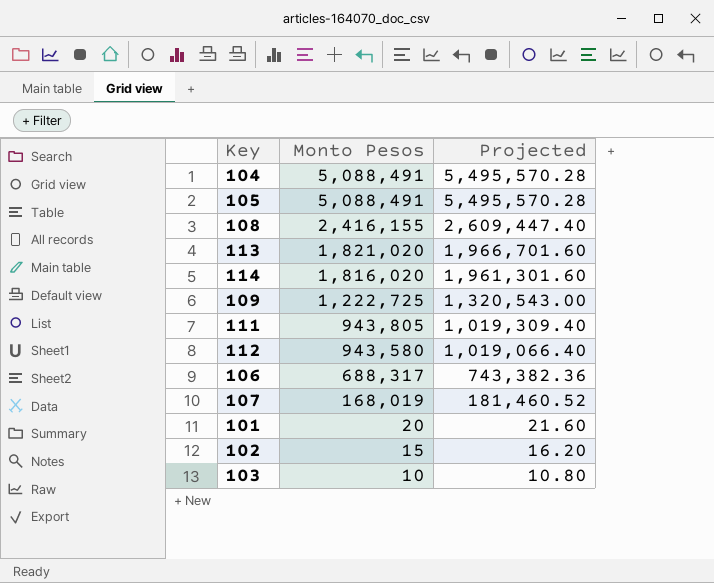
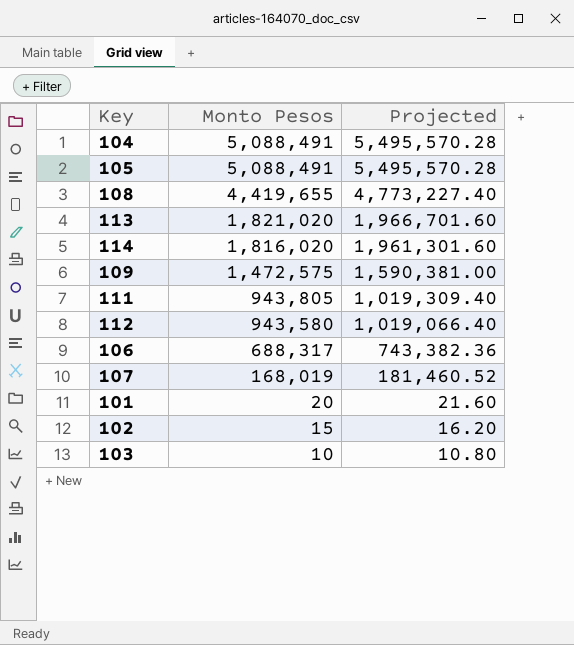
108 | Monto Pesos: 2,416,155 -> 4,419,655
108 | Projected: 2,609,447.40 -> 4,773,227.40
109 | Monto Pesos: 1,222,725 -> 1,472,575
109 | Projected: 1,320,543.00 -> 1,590,381.00

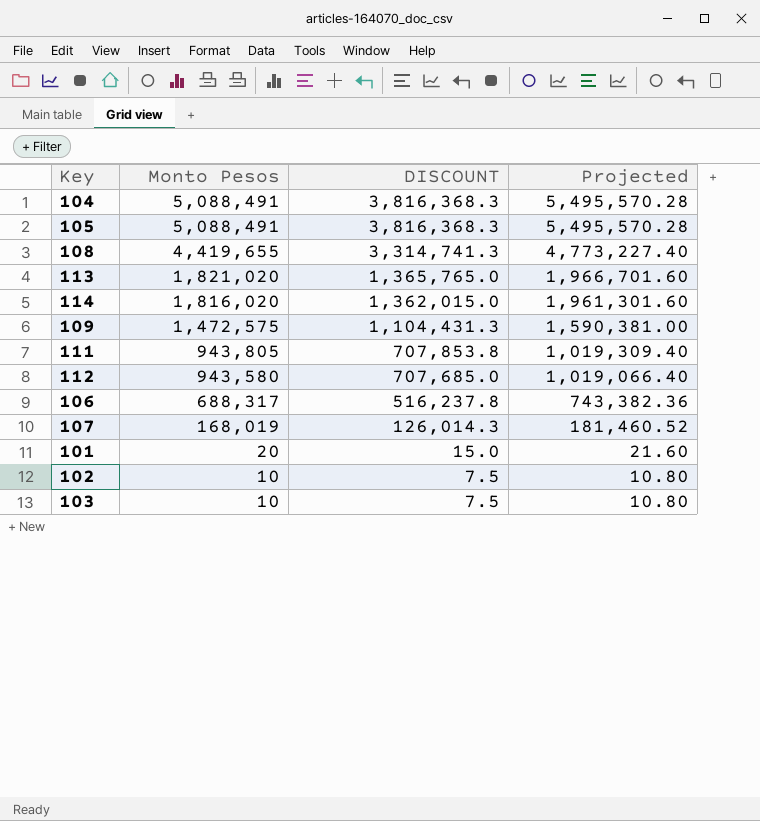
column DISCOUNT | formula: none -> [Monto Pesos] * 0.75
102 | Monto Pesos: 15 -> 10
102 | Projected: 16.20 -> 10.80

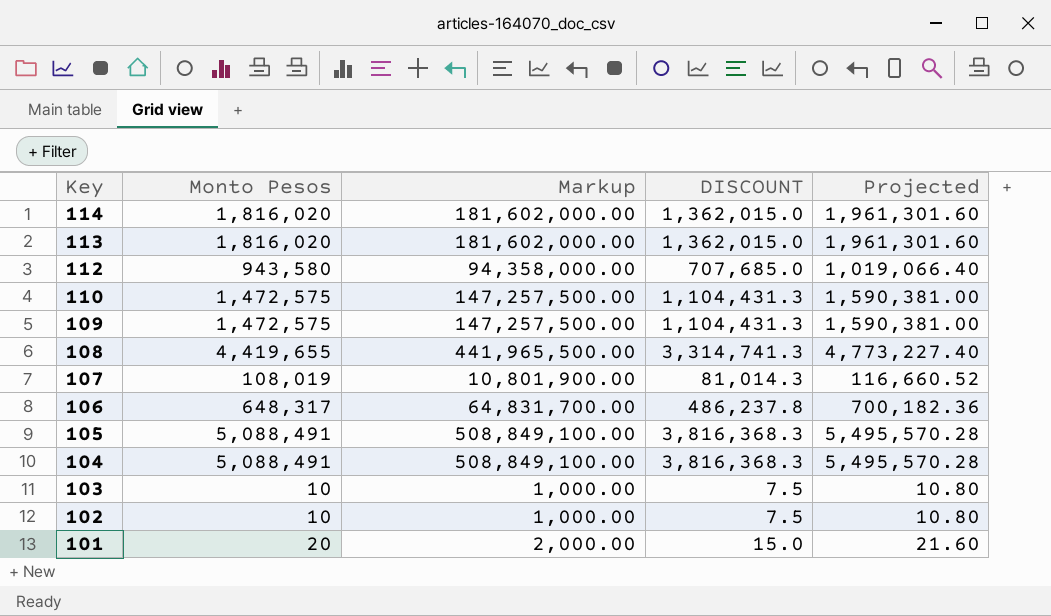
row order: Monto Pesos descending -> Key descending
column Markup | formula: none -> [Monto Pesos] * 100
row 111: 943,805 | 707,853.8 | 1,019,309.40 -> none
113 | Monto Pesos: 1,821,020 -> 1,816,020
113 | DISCOUNT: 1,365,765.0 -> 1,362,015.0
113 | Projected: 1,966,701.60 -> 1,961,301.60
row 110: none -> 1,472,575 | 147,257,500.00 | 1,104,431.3 | 1,590,381.00
107 | Monto Pesos: 168,019 -> 108,019
107 | DISCOUNT: 126,014.3 -> 81,014.3
107 | Projected: 181,460.52 -> 116,660.52
106 | Monto Pesos: 688,317 -> 648,317
106 | DISCOUNT: 516,237.8 -> 486,237.8
106 | Projected: 743,382.36 -> 700,182.36

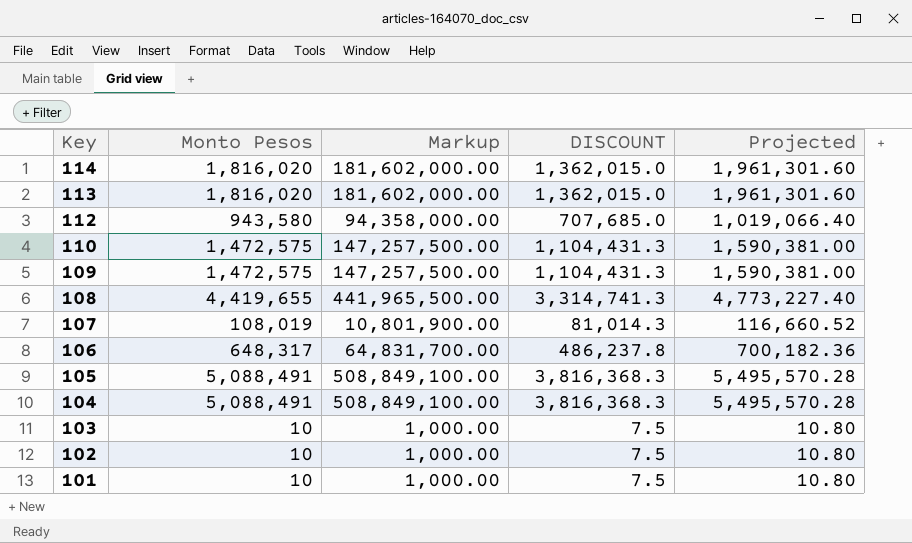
101 | Monto Pesos: 20 -> 10
101 | Markup: 2,000.00 -> 1,000.00
101 | DISCOUNT: 15.0 -> 7.5
101 | Projected: 21.60 -> 10.80

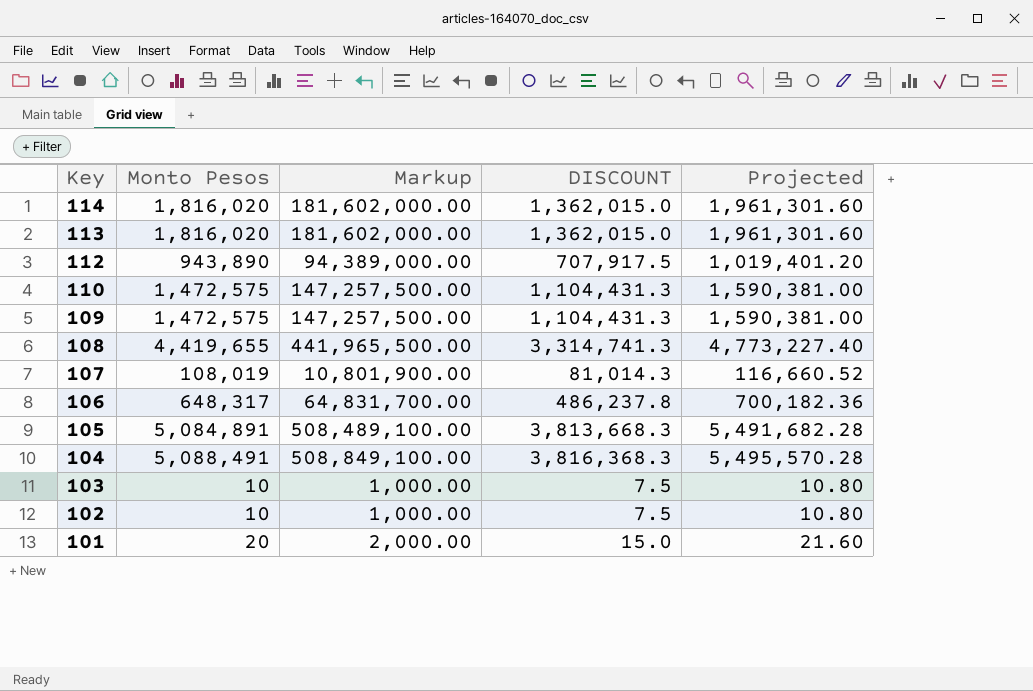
112 | Monto Pesos: 943,580 -> 943,890
112 | Markup: 94,358,000.00 -> 94,389,000.00
112 | DISCOUNT: 707,685.0 -> 707,917.5
112 | Projected: 1,019,066.40 -> 1,019,401.20
105 | Monto Pesos: 5,088,491 -> 5,084,891
105 | Markup: 508,849,100.00 -> 508,489,100.00
105 | DISCOUNT: 3,816,368.3 -> 3,813,668.3
105 | Projected: 5,495,570.28 -> 5,491,682.28
101 | Monto Pesos: 10 -> 20
101 | Markup: 1,000.00 -> 2,000.00
101 | DISCOUNT: 7.5 -> 15.0
101 | Projected: 10.80 -> 21.60

